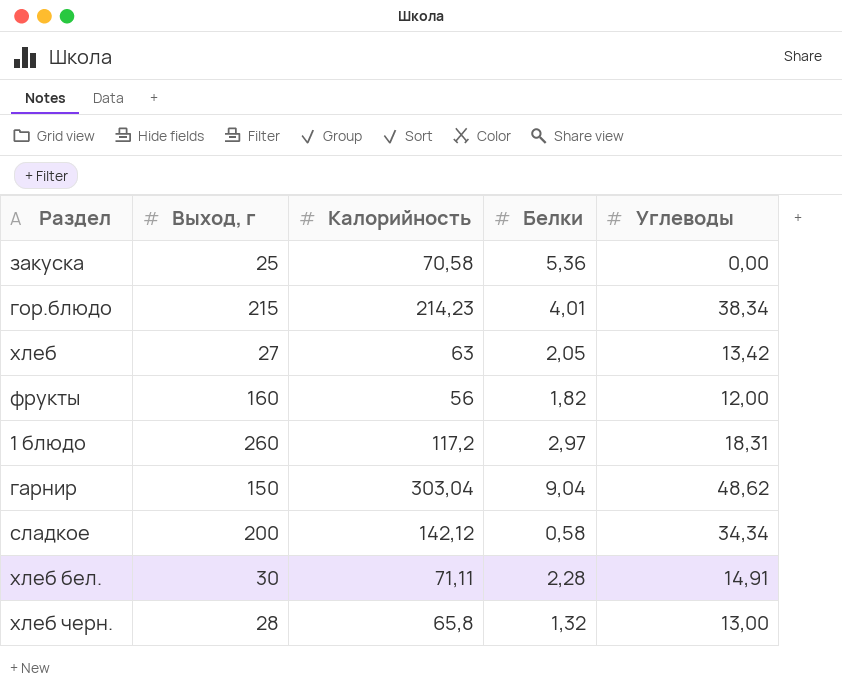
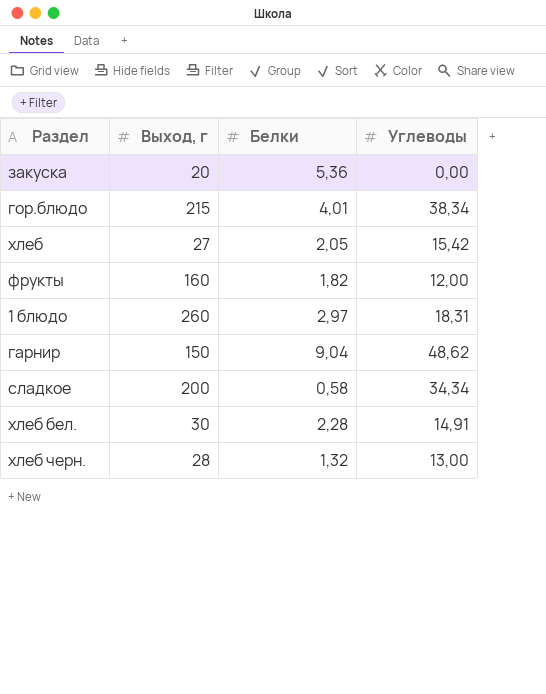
column Калорийность | position: 3 -> none
закуска | Выход, г: 25 -> 20
хлеб | Углеводы: 13,42 -> 15,42

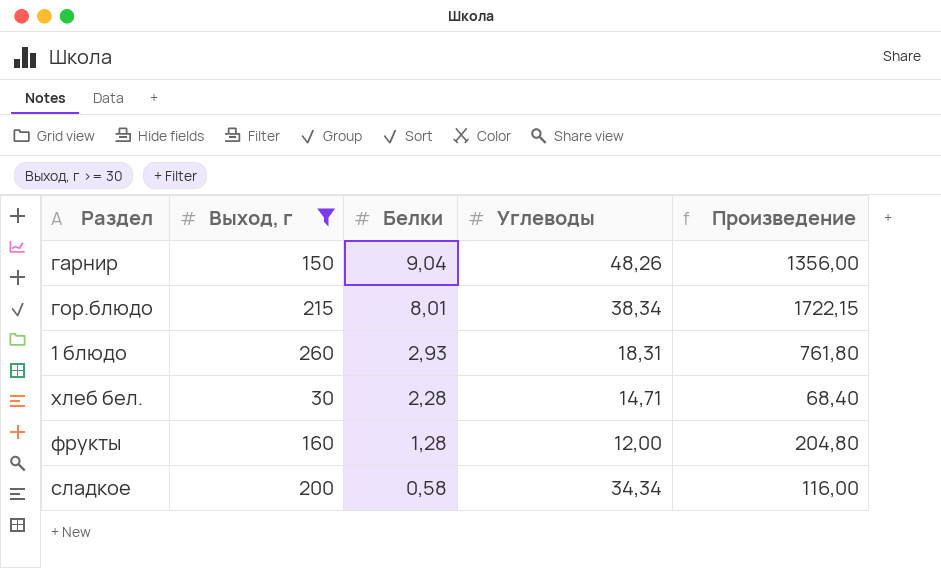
filter: none -> Выход, г >= 30
row order: none -> Белки descending
column Произведение | formula: none -> [Выход, г] * [Белки]
гарнир | Углеводы: 48,62 -> 48,26
гор.блюдо | Белки: 4,01 -> 8,01
1 блюдо | Белки: 2,97 -> 2,93
хлеб бел. | Углеводы: 14,91 -> 14,71
фрукты | Белки: 1,82 -> 1,28

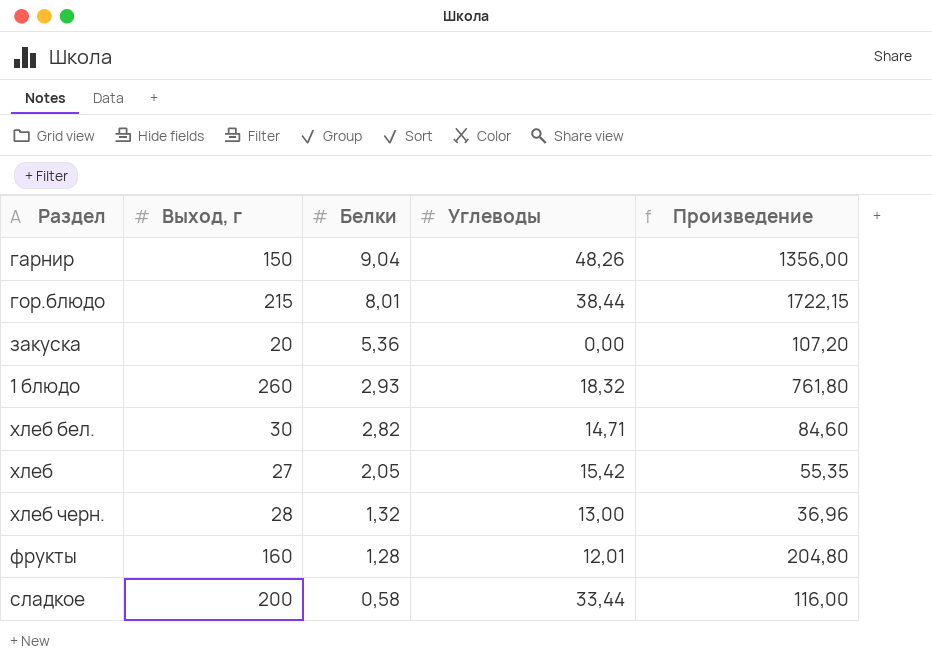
filter: Выход, г >= 30 -> none
гор.блюдо | Углеводы: 38,34 -> 38,44
1 блюдо | Углеводы: 18,31 -> 18,32
хлеб бел. | Белки: 2,28 -> 2,82
хлеб бел. | Произведение: 68,40 -> 84,60
фрукты | Углеводы: 12,00 -> 12,01
сладкое | Углеводы: 34,34 -> 33,44

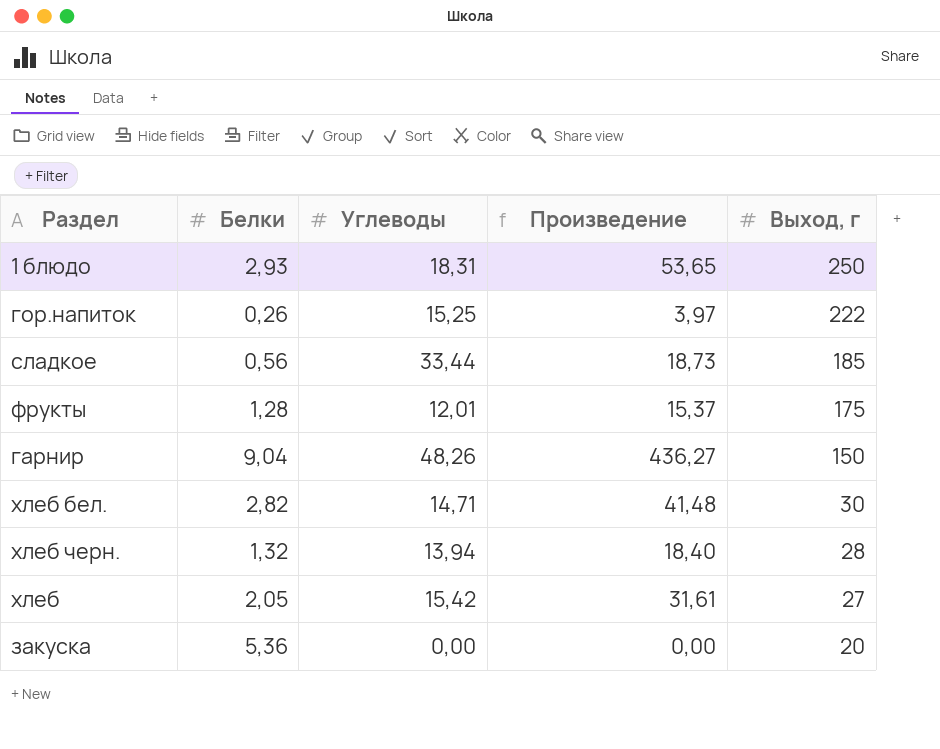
row order: Белки descending -> Выход, г descending
column Произведение | formula: [Выход, г] * [Белки] -> [Белки] * [Углеводы]
column Выход, г | position: 2 -> 5
row гор.блюдо: 215 | 8,01 | 38,44 | 1722,15 -> none
1 блюдо | Углеводы: 18,32 -> 18,31
1 блюдо | Выход, г: 260 -> 250
row гор.напиток: none -> 0,26 | 15,25 | 3,97 | 222
сладкое | Белки: 0,58 -> 0,56
сладкое | Выход, г: 200 -> 185
фрукты | Выход, г: 160 -> 175
хлеб черн. | Углеводы: 13,00 -> 13,94

